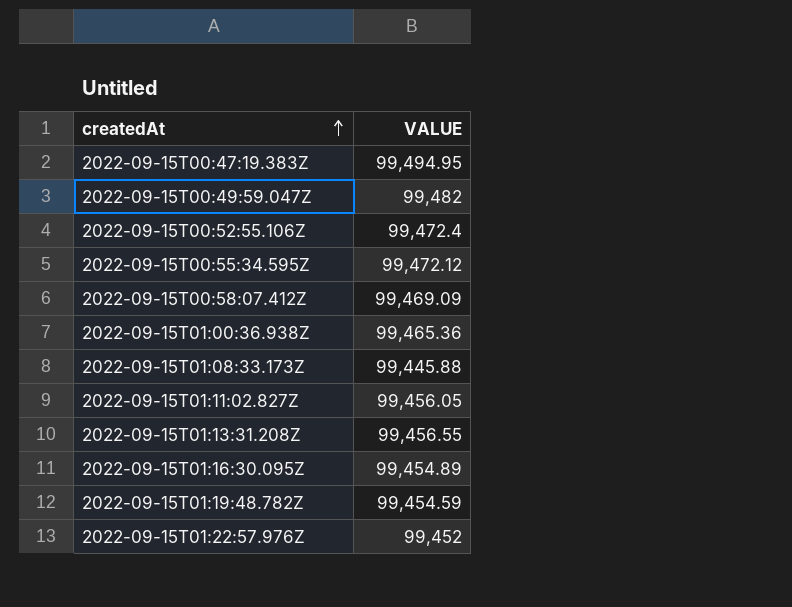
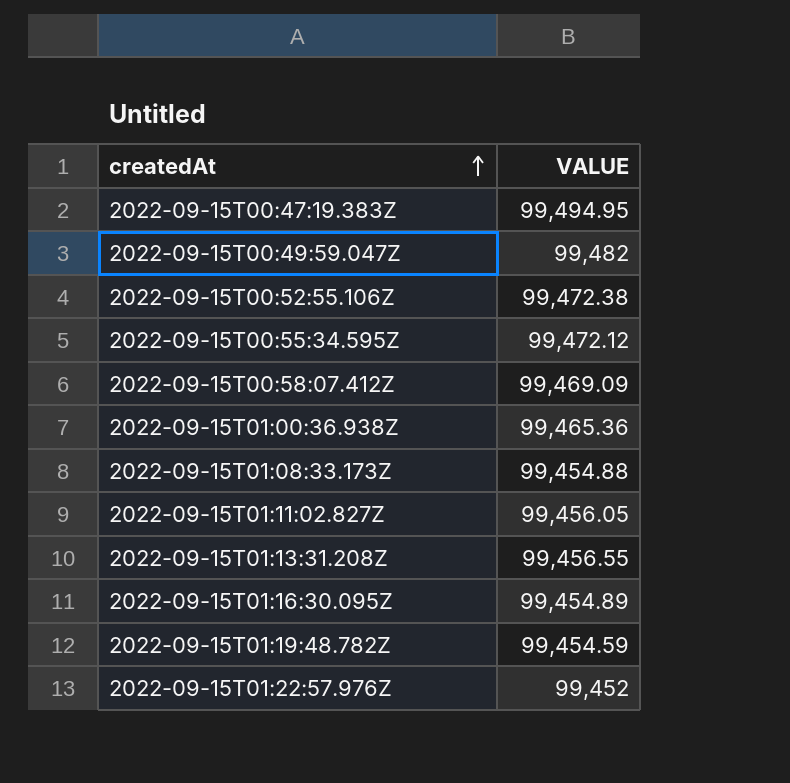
2022-09-15T00:52:55.106Z | VALUE: 99,472.4 -> 99,472.38
2022-09-15T01:08:33.173Z | VALUE: 99,445.88 -> 99,454.88

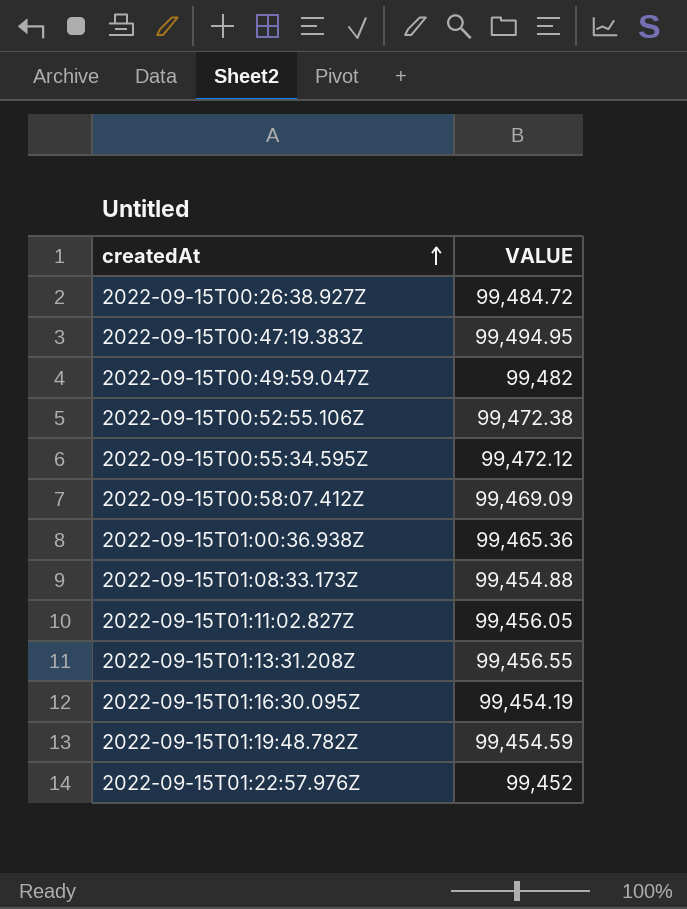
row 2022-09-15T00:26:38.927Z: none -> 99,484.72
2022-09-15T01:16:30.095Z | VALUE: 99,454.89 -> 99,454.19

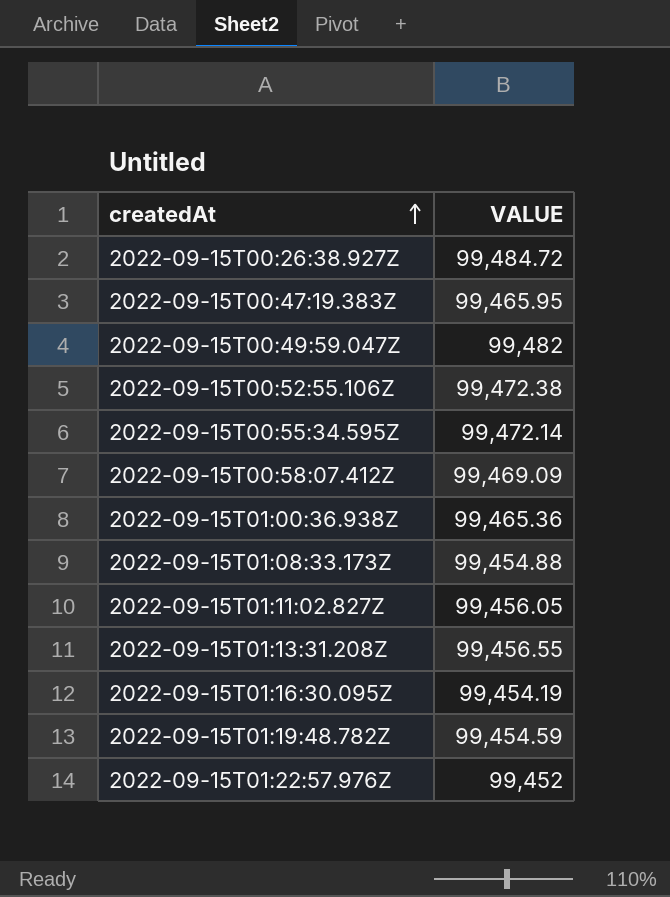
2022-09-15T00:47:19.383Z | VALUE: 99,494.95 -> 99,465.95
2022-09-15T00:55:34.595Z | VALUE: 99,472.12 -> 99,472.14

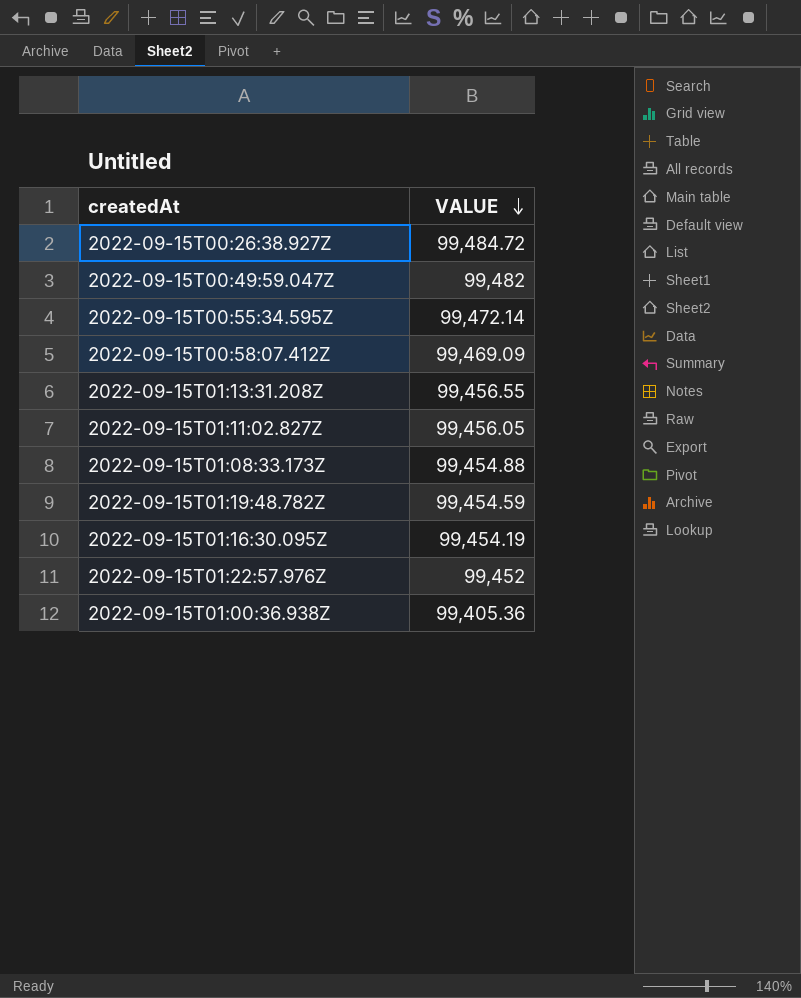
row order: createdAt ascending -> VALUE descending
row 2022-09-15T00:47:19.383Z: 99,465.95 -> none
row 2022-09-15T00:52:55.106Z: 99,472.38 -> none
2022-09-15T01:00:36.938Z | VALUE: 99,465.36 -> 99,405.36

